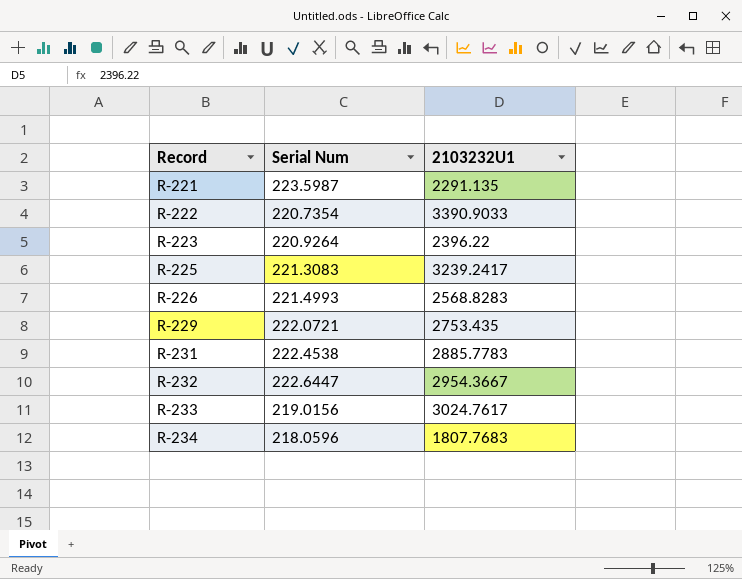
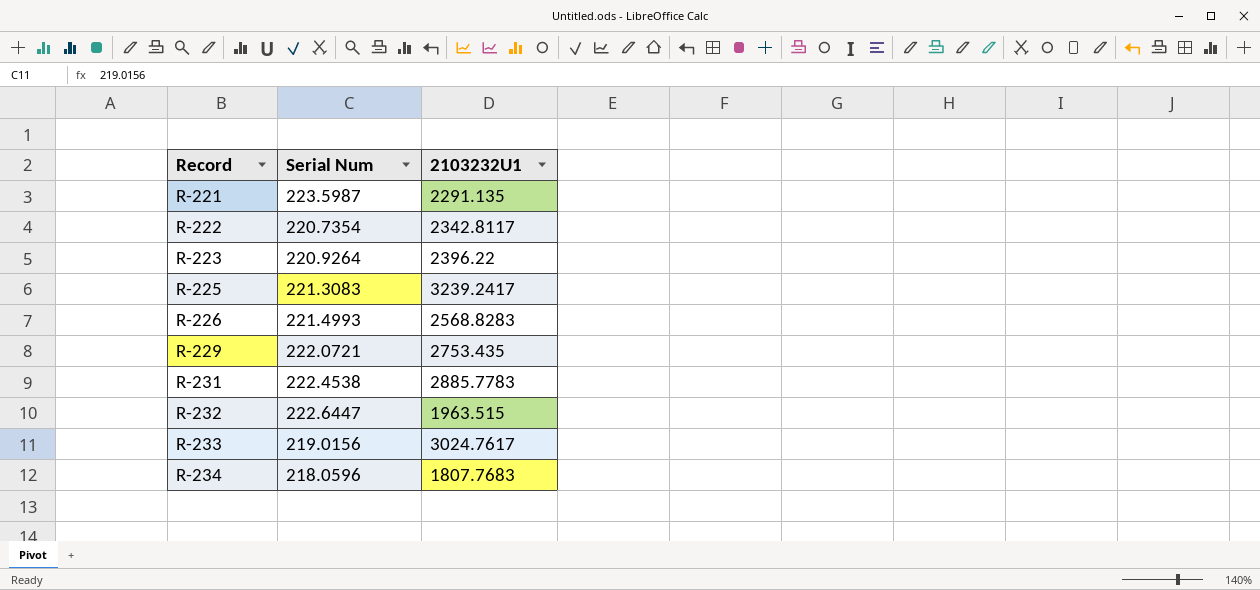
R-222 | 2103232U1: 3390.9033 -> 2342.8117
R-232 | 2103232U1: 2954.3667 -> 1963.515

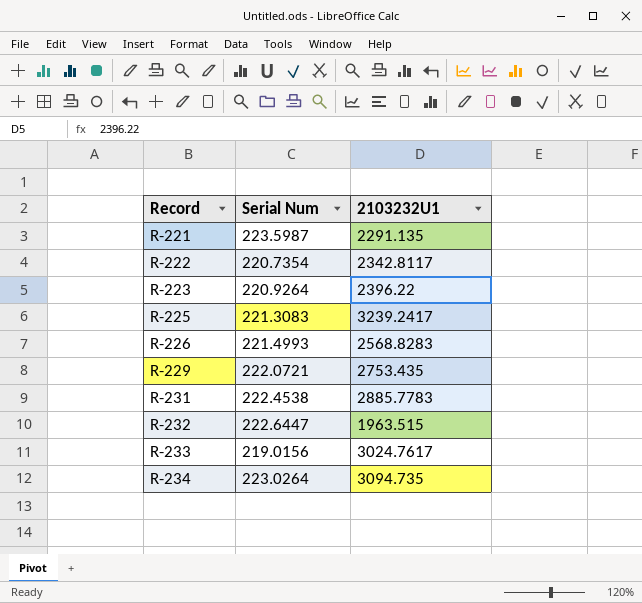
R-234 | Serial Num: 218.0596 -> 223.0264
R-234 | 2103232U1: 1807.7683 -> 3094.735

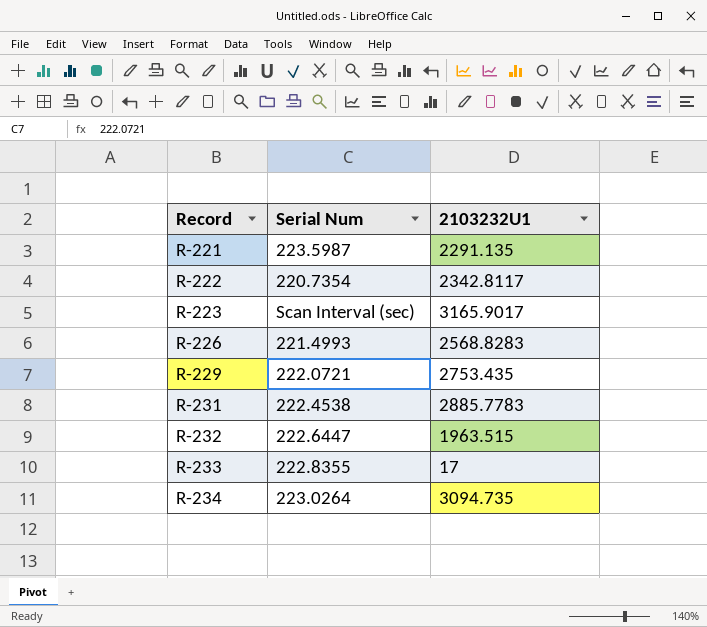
row R-225: 221.3083 | 3239.2417 -> none
R-223 | Serial Num: 220.9264 -> Scan Interval (sec)
R-223 | 2103232U1: 2396.22 -> 3165.9017
R-233 | Serial Num: 219.0156 -> 222.8355
R-233 | 2103232U1: 3024.7617 -> 17

